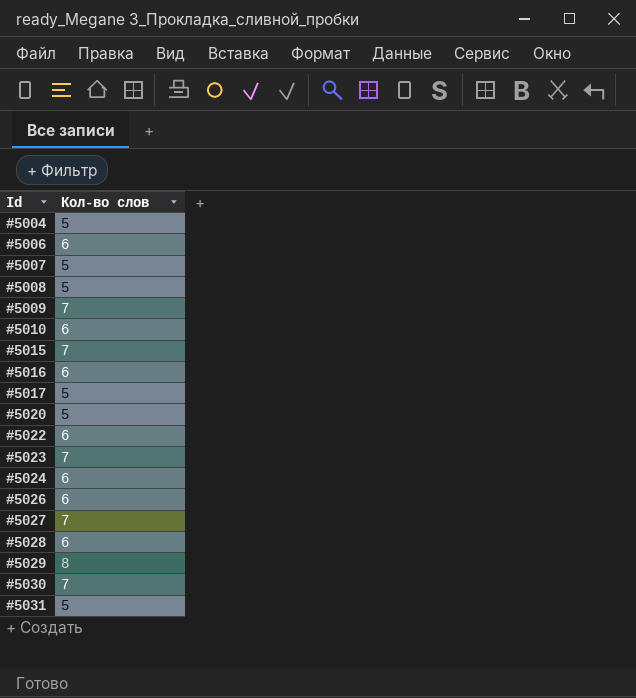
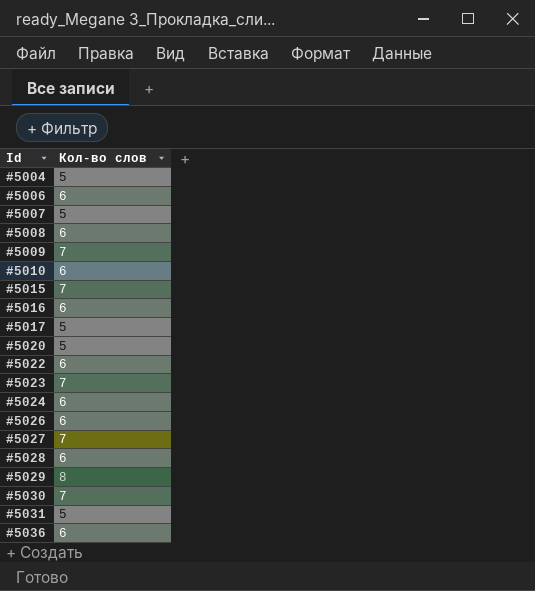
#5008 | Кол-во слов: 5 -> 6
row #5036: none -> 6

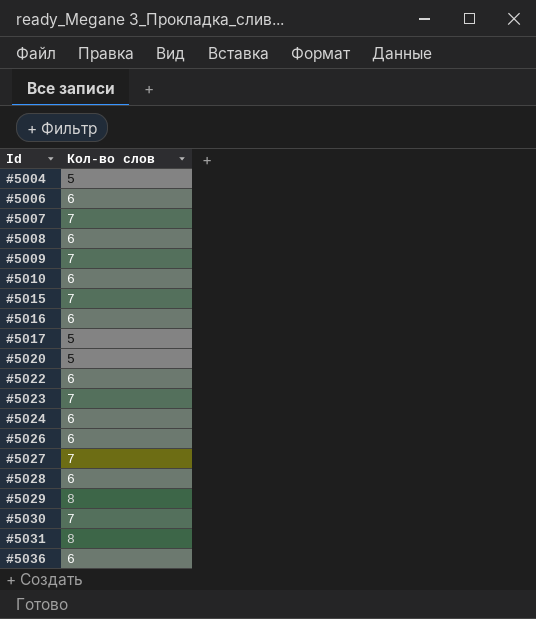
#5007 | Кол-во слов: 5 -> 7
#5031 | Кол-во слов: 5 -> 8

